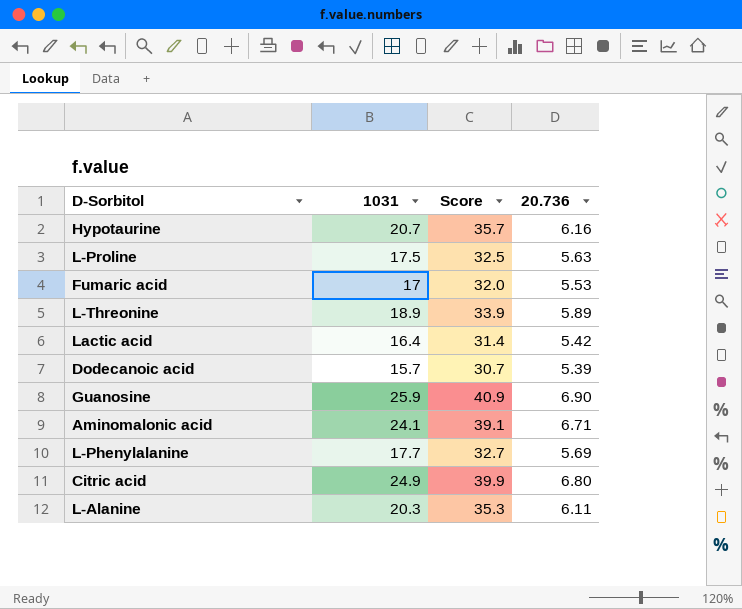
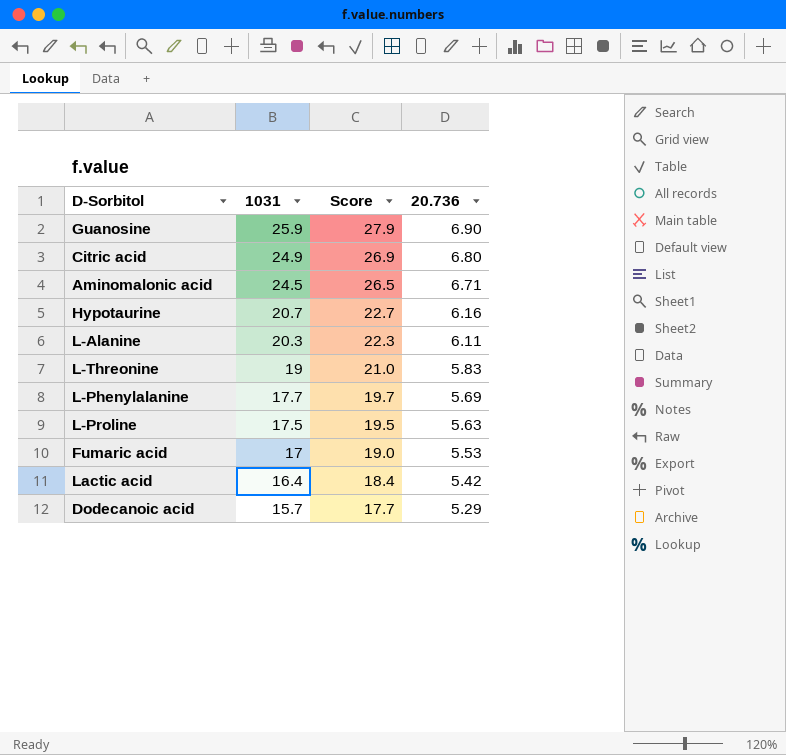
row order: none -> 1031 descending
column Score | formula: [1031] + 15 -> [1031] + 2
Aminomalonic acid | 1031: 24.1 -> 24.5
L-Threonine | 1031: 18.9 -> 19
L-Threonine | 20.736: 5.89 -> 5.83
Dodecanoic acid | 20.736: 5.39 -> 5.29

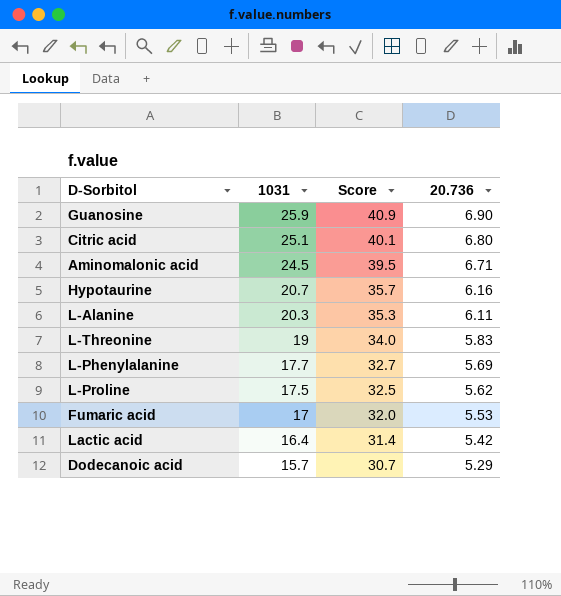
column Score | formula: [1031] + 2 -> [1031] + 15
Citric acid | 1031: 24.9 -> 25.1
L-Proline | 20.736: 5.63 -> 5.62

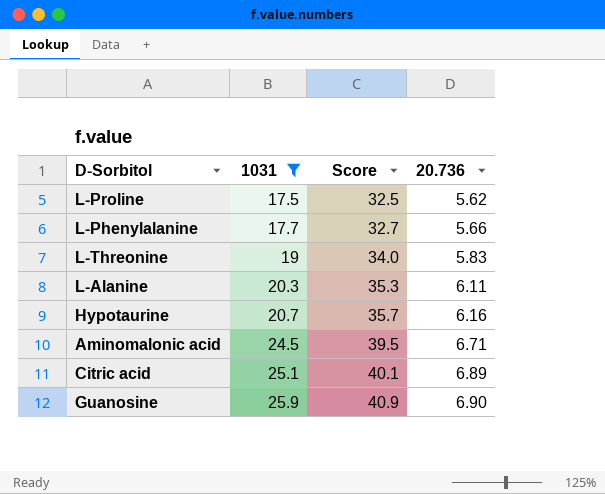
filter: none -> 1031 >= 17.5
row order: 1031 descending -> 1031 ascending
L-Phenylalanine | 20.736: 5.69 -> 5.66
Citric acid | 20.736: 6.80 -> 6.89

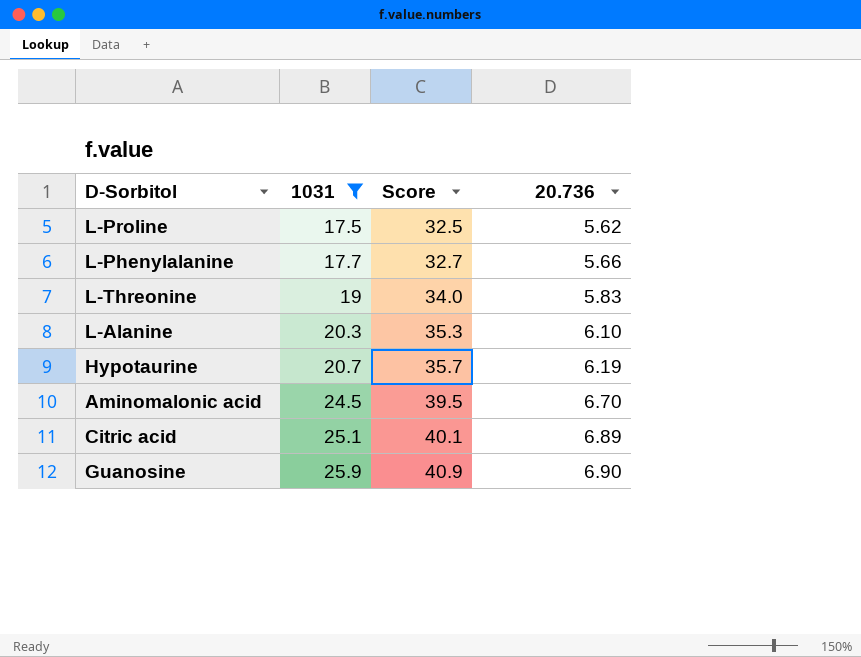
L-Alanine | 20.736: 6.11 -> 6.10
Hypotaurine | 20.736: 6.16 -> 6.19
Aminomalonic acid | 20.736: 6.71 -> 6.70

